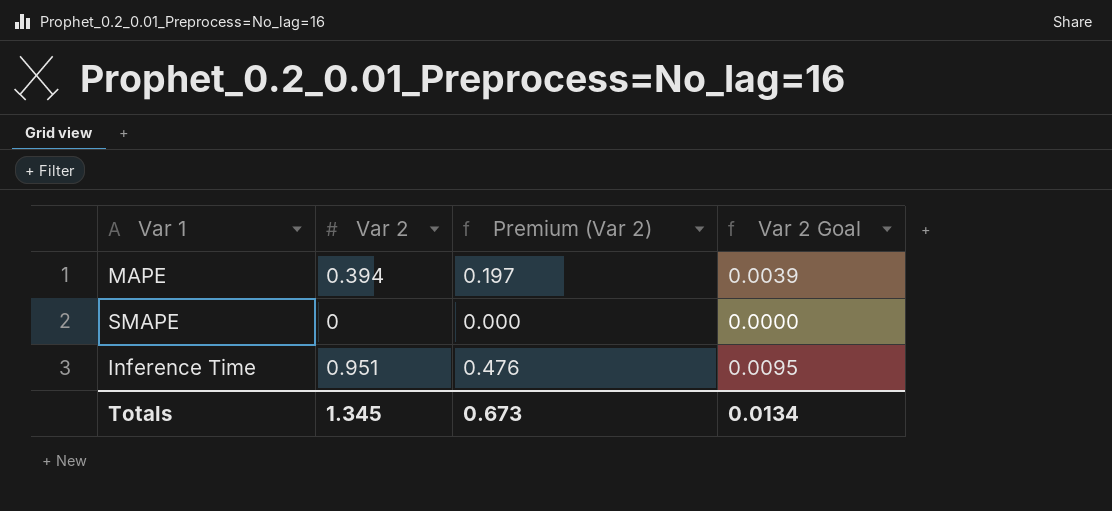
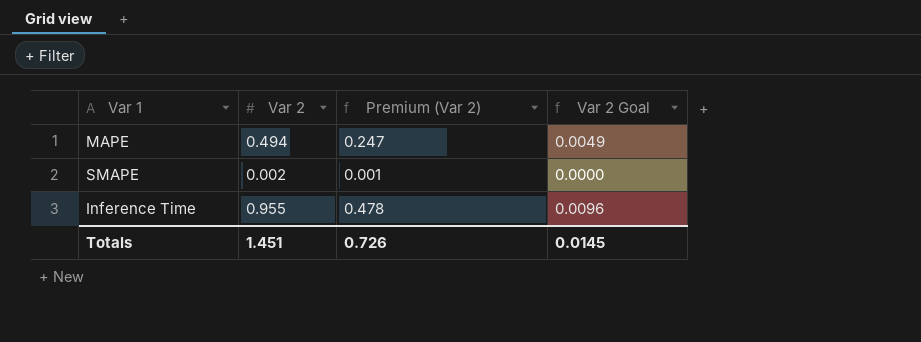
MAPE | Var 2: 0.394 -> 0.494
MAPE | Premium (Var 2): 0.197 -> 0.247
MAPE | Var 2 Goal: 0.0039 -> 0.0049
SMAPE | Var 2: 0 -> 0.002
SMAPE | Premium (Var 2): 0.000 -> 0.001
Inference Time | Var 2: 0.951 -> 0.955
Inference Time | Premium (Var 2): 0.476 -> 0.478
Inference Time | Var 2 Goal: 0.0095 -> 0.0096
Totals | Var 2: 1.345 -> 1.451
Totals | Premium (Var 2): 0.673 -> 0.726
Totals | Var 2 Goal: 0.0134 -> 0.0145

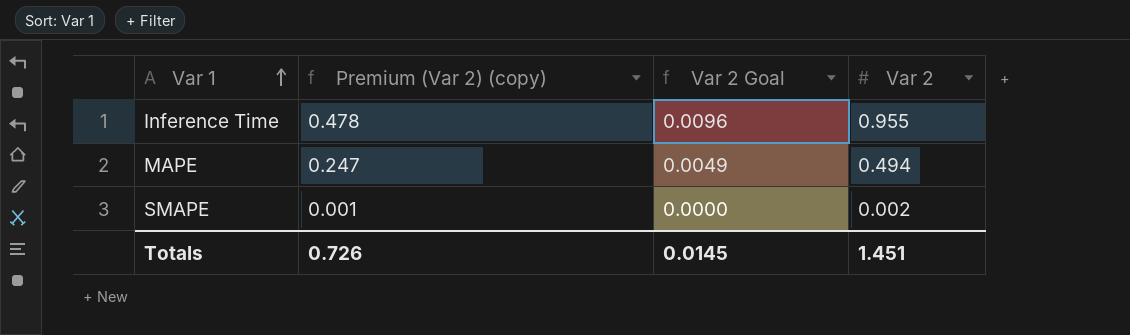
row order: none -> Var 1 ascending
column name: Premium (Var 2) -> Premium (Var 2) (copy)
column Var 2 | position: 2 -> 4

